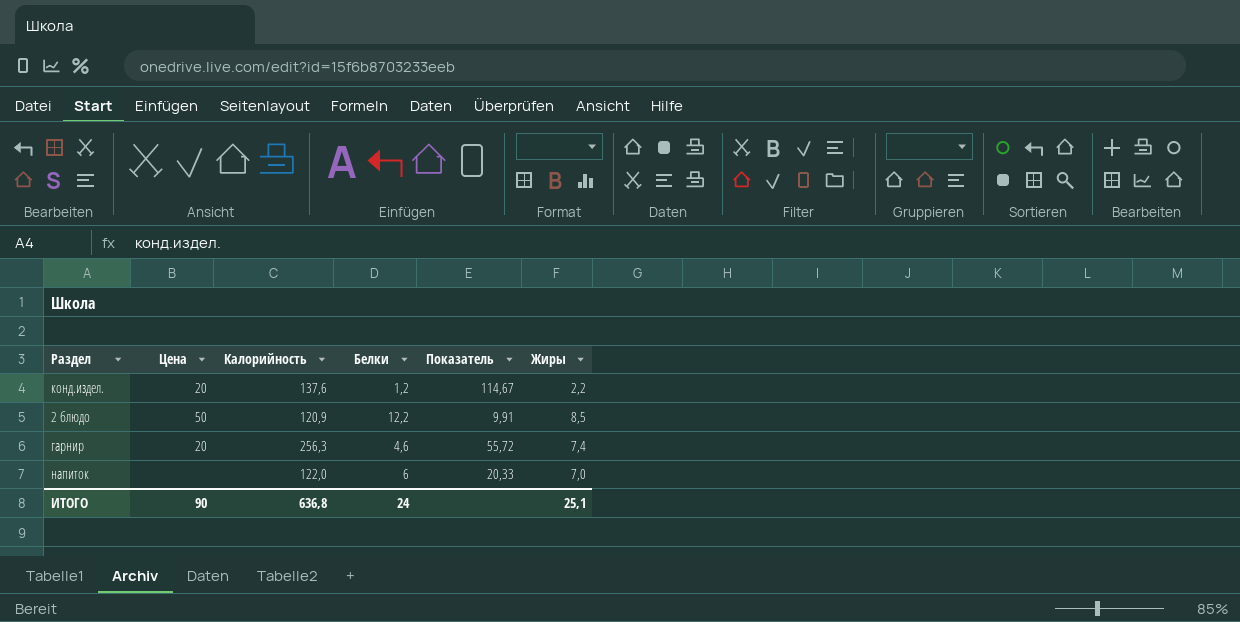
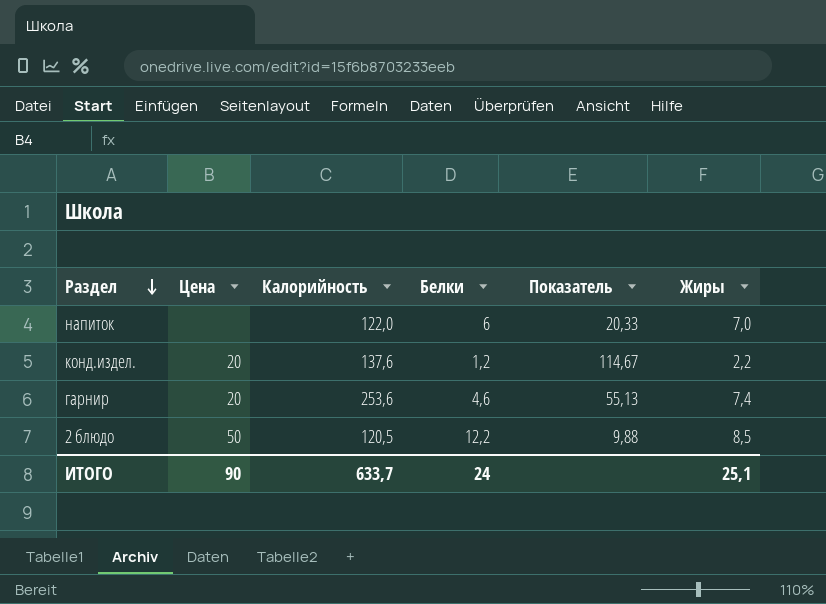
row order: none -> Раздел descending
гарнир | Калорийность: 256,3 -> 253,6
гарнир | Показатель: 55,72 -> 55,13
2 блюдо | Калорийность: 120,9 -> 120,5
2 блюдо | Показатель: 9,91 -> 9,88
ИТОГО | Калорийность: 636,8 -> 633,7

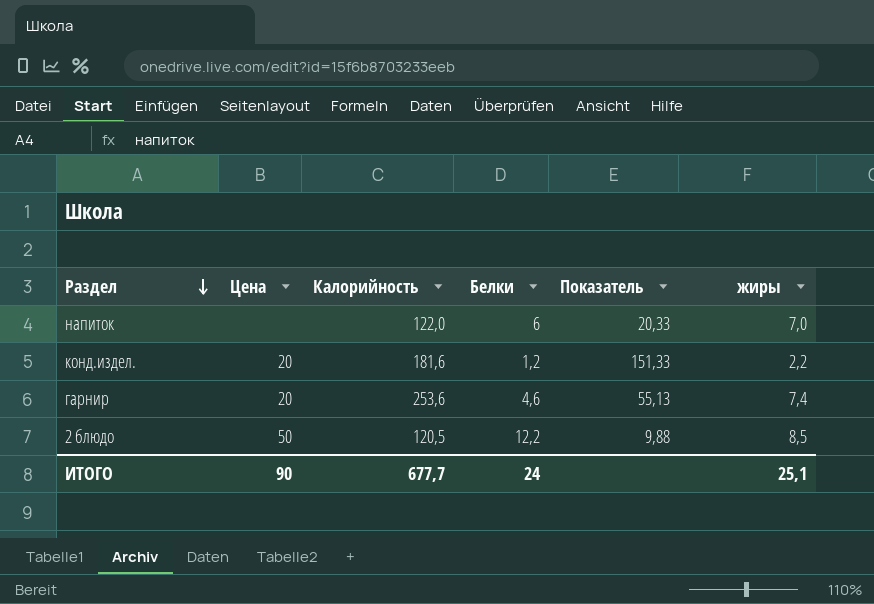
column name: Жиры -> жиры
конд.издел. | Калорийность: 137,6 -> 181,6
конд.издел. | Показатель: 114,67 -> 151,33
ИТОГО | Калорийность: 633,7 -> 677,7

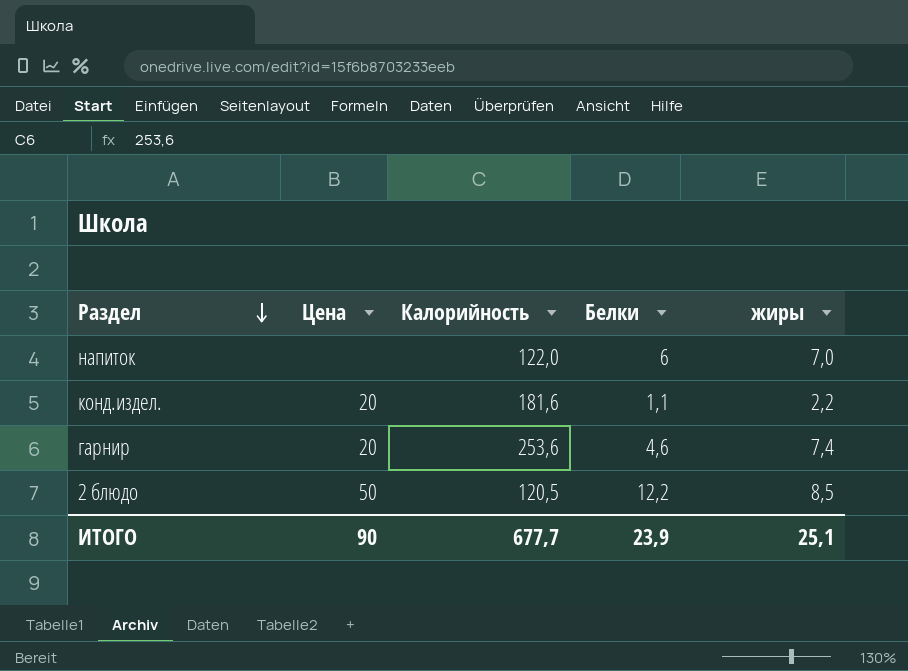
column Показатель | formula: [Калорийность] / [Белки] -> none
конд.издел. | Белки: 1,2 -> 1,1
ИТОГО | Белки: 24 -> 23,9

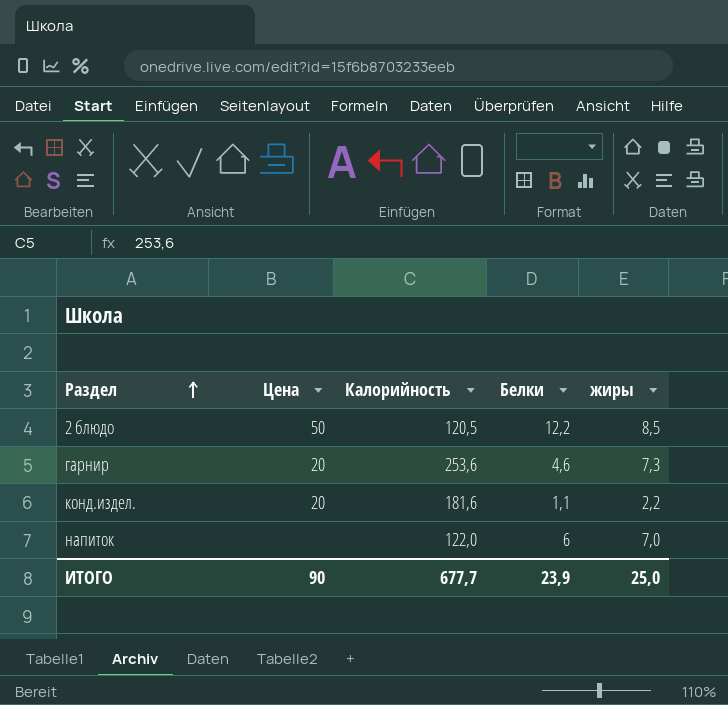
row order: Раздел descending -> Раздел ascending
гарнир | жиры: 7,4 -> 7,3
ИТОГО | жиры: 25,1 -> 25,0

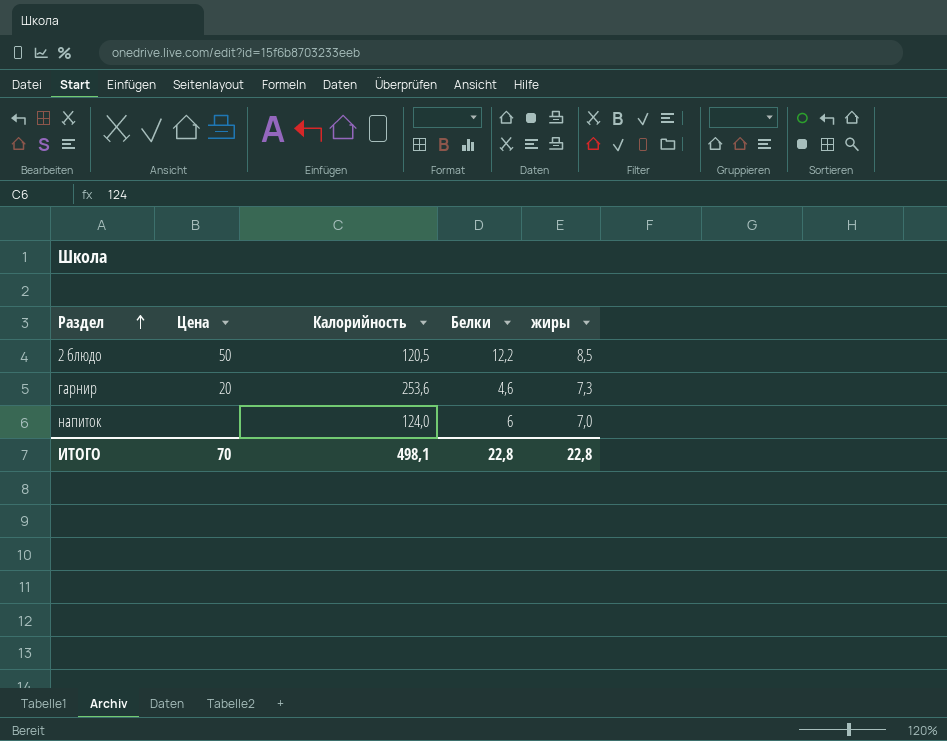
row конд.издел.: 20 | 181,6 | 1,1 | 2,2 -> none
напиток | Калорийность: 122,0 -> 124,0
ИТОГО | Цена: 90 -> 70
ИТОГО | Калорийность: 677,7 -> 498,1
ИТОГО | Белки: 23,9 -> 22,8
ИТОГО | жиры: 25,0 -> 22,8

